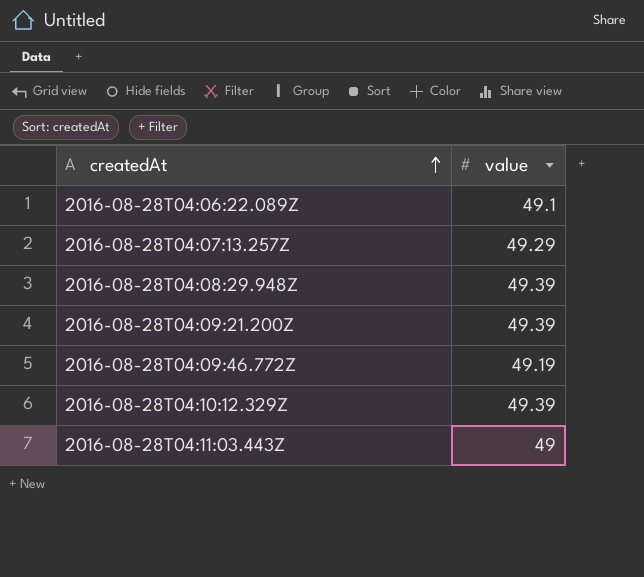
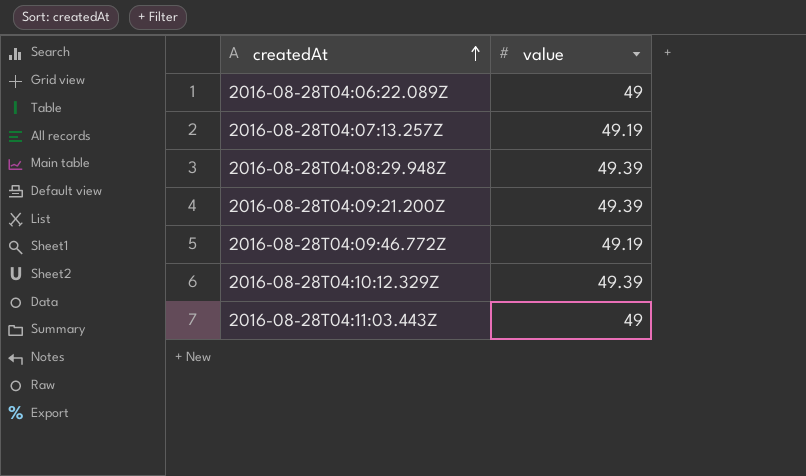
2016-08-28T04:06:22.089Z | value: 49.1 -> 49
2016-08-28T04:07:13.257Z | value: 49.29 -> 49.19

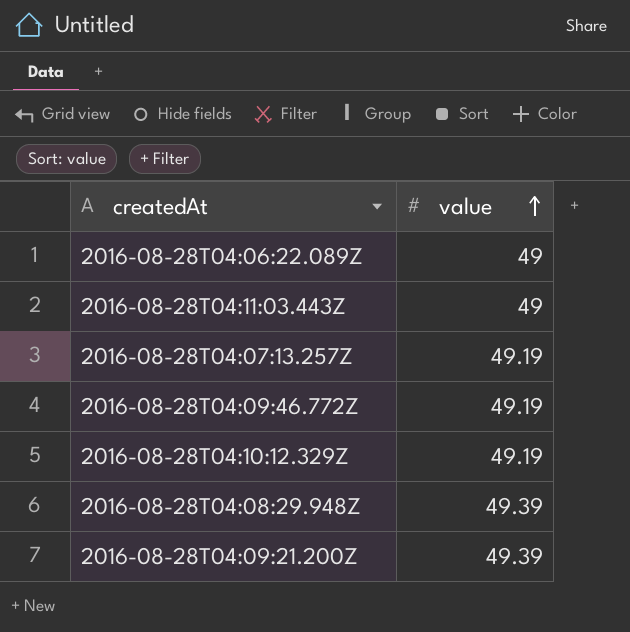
row order: createdAt ascending -> value ascending
2016-08-28T04:10:12.329Z | value: 49.39 -> 49.19

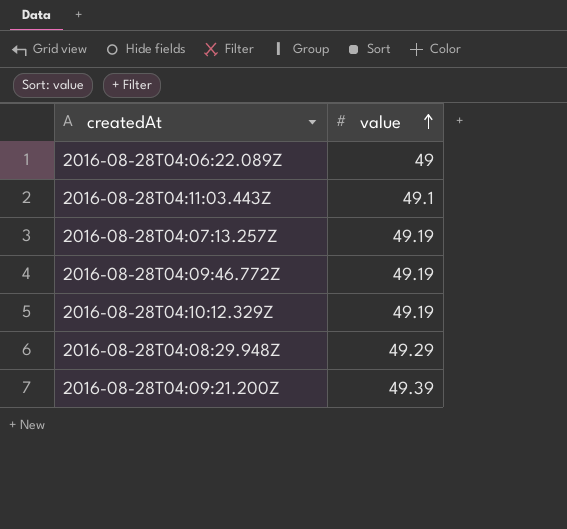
2016-08-28T04:11:03.443Z | value: 49 -> 49.1
2016-08-28T04:08:29.948Z | value: 49.39 -> 49.29

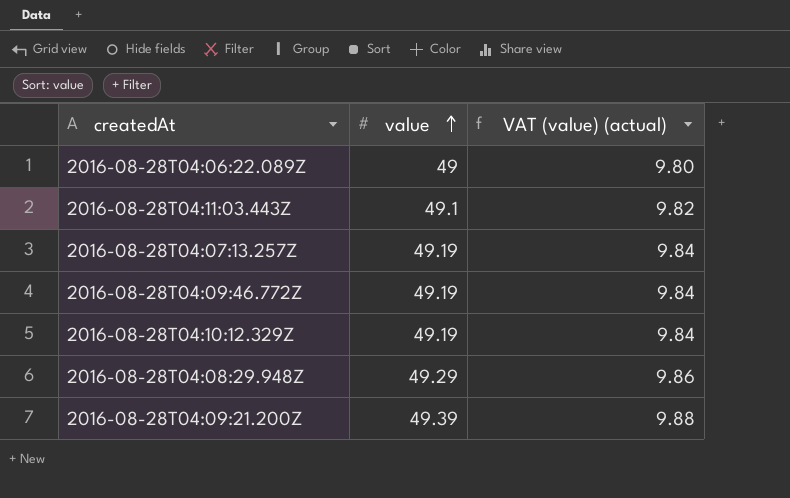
column VAT (value) (actual) | formula: none -> [value] * 0.2

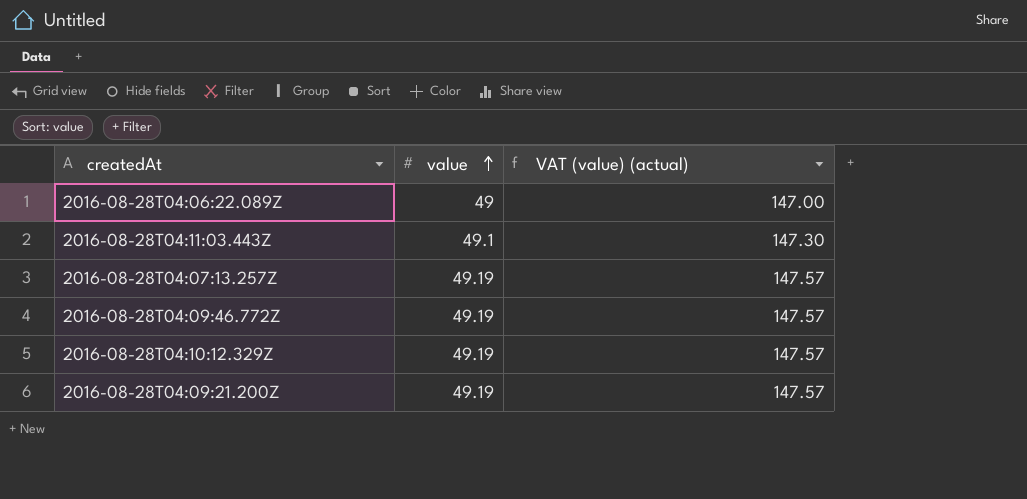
column VAT (value) (actual) | formula: [value] * 0.2 -> [value] * 3
row 2016-08-28T04:08:29.948Z: 49.29 | 9.86 -> none
2016-08-28T04:09:21.200Z | value: 49.39 -> 49.19

